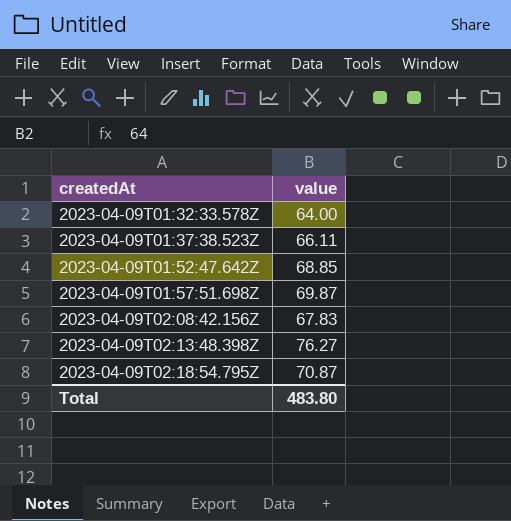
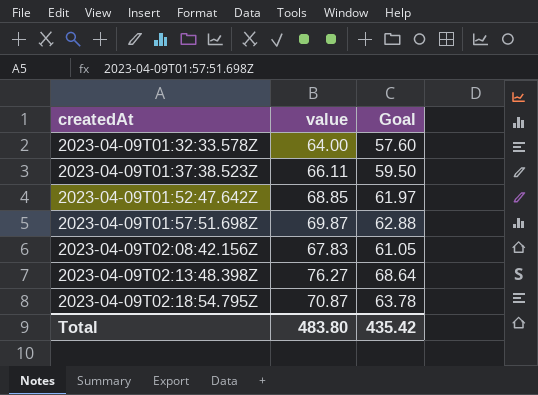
column Goal | formula: none -> [value] * 0.9

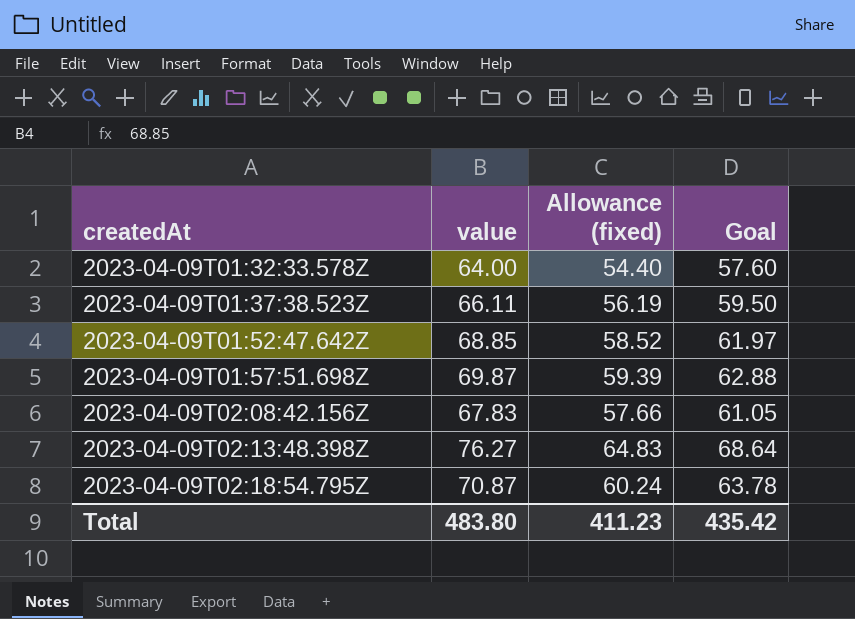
column Allowance (fixed) | formula: none -> [value] * 0.85

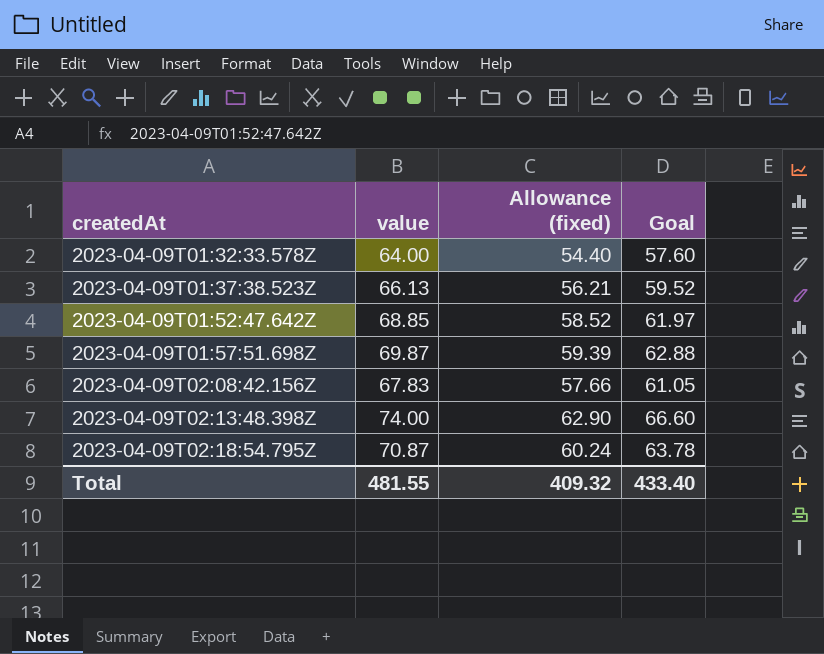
2023-04-09T01:37:38.523Z | value: 66.11 -> 66.13
2023-04-09T01:37:38.523Z | Allowance (fixed): 56.19 -> 56.21
2023-04-09T01:37:38.523Z | Goal: 59.50 -> 59.52
2023-04-09T02:13:48.398Z | value: 76.27 -> 74.00
2023-04-09T02:13:48.398Z | Allowance (fixed): 64.83 -> 62.90
2023-04-09T02:13:48.398Z | Goal: 68.64 -> 66.60
Total | value: 483.80 -> 481.55
Total | Allowance (fixed): 411.23 -> 409.32
Total | Goal: 435.42 -> 433.40

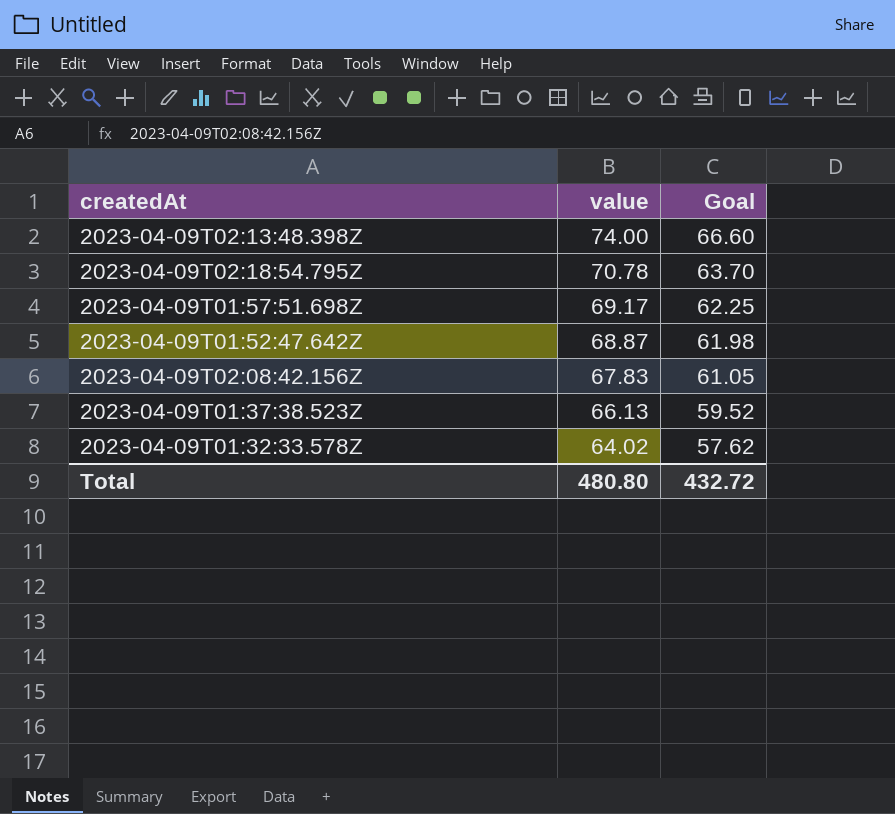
row order: createdAt ascending -> value descending
column Allowance (fixed) | formula: [value] * 0.85 -> none
2023-04-09T02:18:54.795Z | value: 70.87 -> 70.78
2023-04-09T02:18:54.795Z | Goal: 63.78 -> 63.70
2023-04-09T01:57:51.698Z | value: 69.87 -> 69.17
2023-04-09T01:57:51.698Z | Goal: 62.88 -> 62.25
2023-04-09T01:52:47.642Z | value: 68.85 -> 68.87
2023-04-09T01:52:47.642Z | Goal: 61.97 -> 61.98
2023-04-09T01:32:33.578Z | value: 64.00 -> 64.02
2023-04-09T01:32:33.578Z | Goal: 57.60 -> 57.62
Total | value: 481.55 -> 480.80
Total | Goal: 433.40 -> 432.72

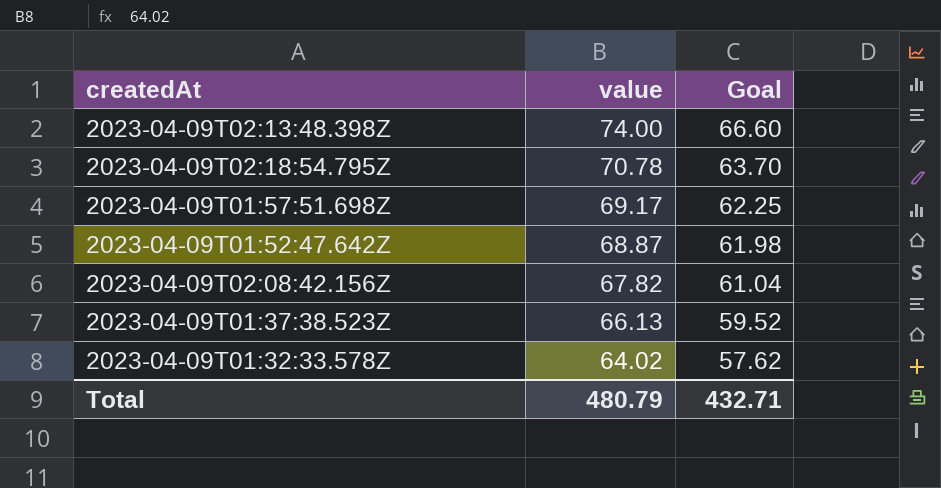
2023-04-09T02:08:42.156Z | value: 67.83 -> 67.82
2023-04-09T02:08:42.156Z | Goal: 61.05 -> 61.04
Total | value: 480.80 -> 480.79
Total | Goal: 432.72 -> 432.71

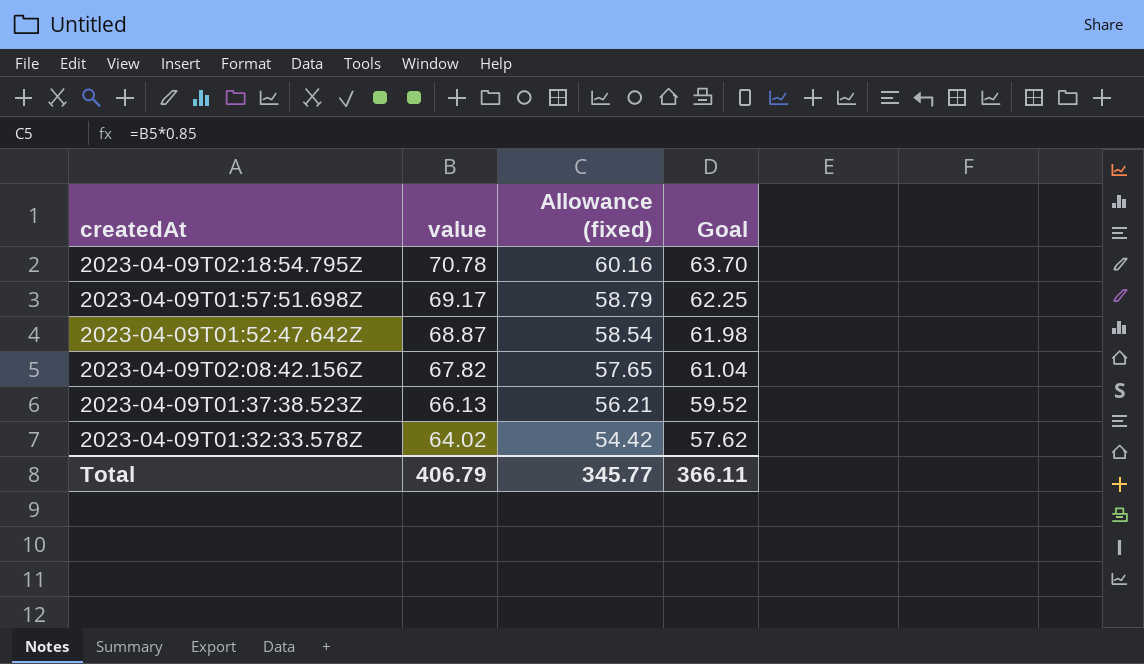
column Allowance (fixed) | formula: none -> [value] * 0.85
row 2023-04-09T02:13:48.398Z: 74.00 | 66.60 -> none
Total | value: 480.79 -> 406.79
Total | Goal: 432.71 -> 366.11

